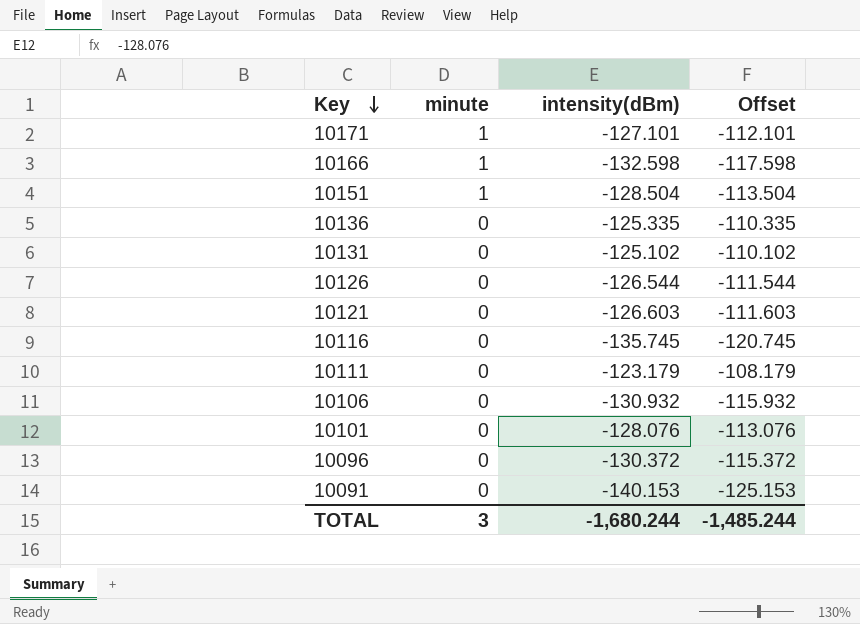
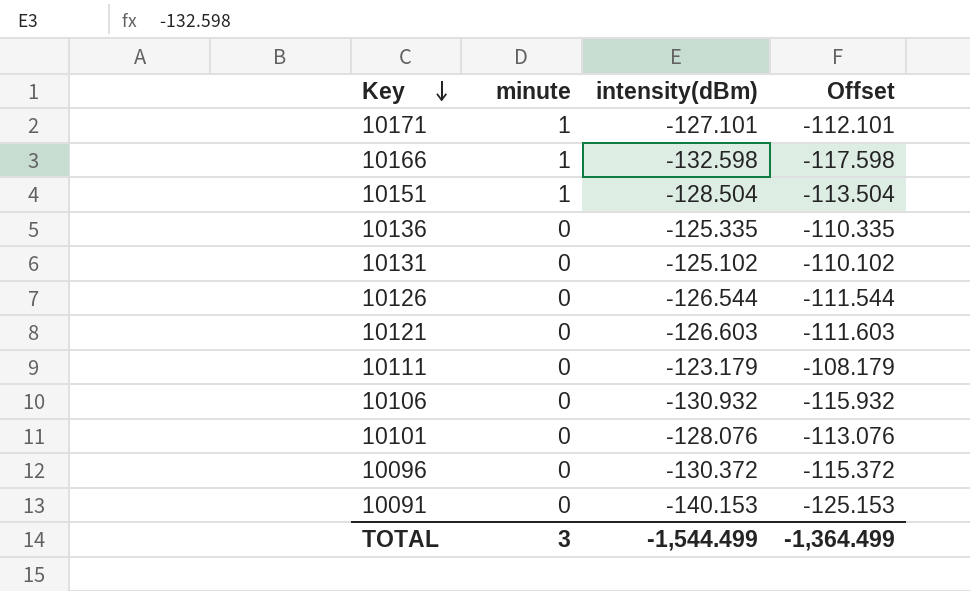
row 10116: 0 | -135.745 | -120.745 -> none
TOTAL | intensity(dBm): -1,680.244 -> -1,544.499
TOTAL | Offset: -1,485.244 -> -1,364.499

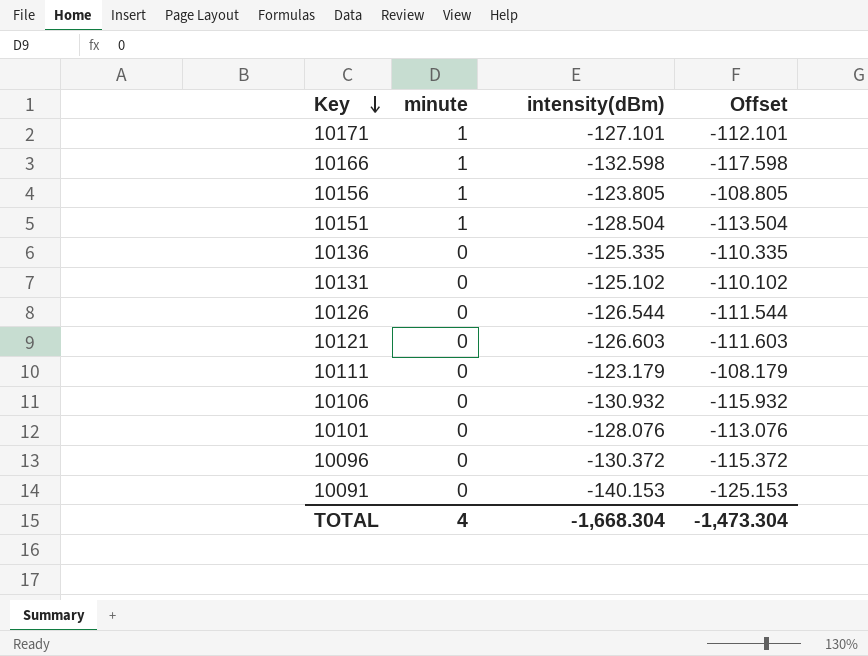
row 10156: none -> 1 | -123.805 | -108.805
TOTAL | minute: 3 -> 4
TOTAL | intensity(dBm): -1,544.499 -> -1,668.304
TOTAL | Offset: -1,364.499 -> -1,473.304

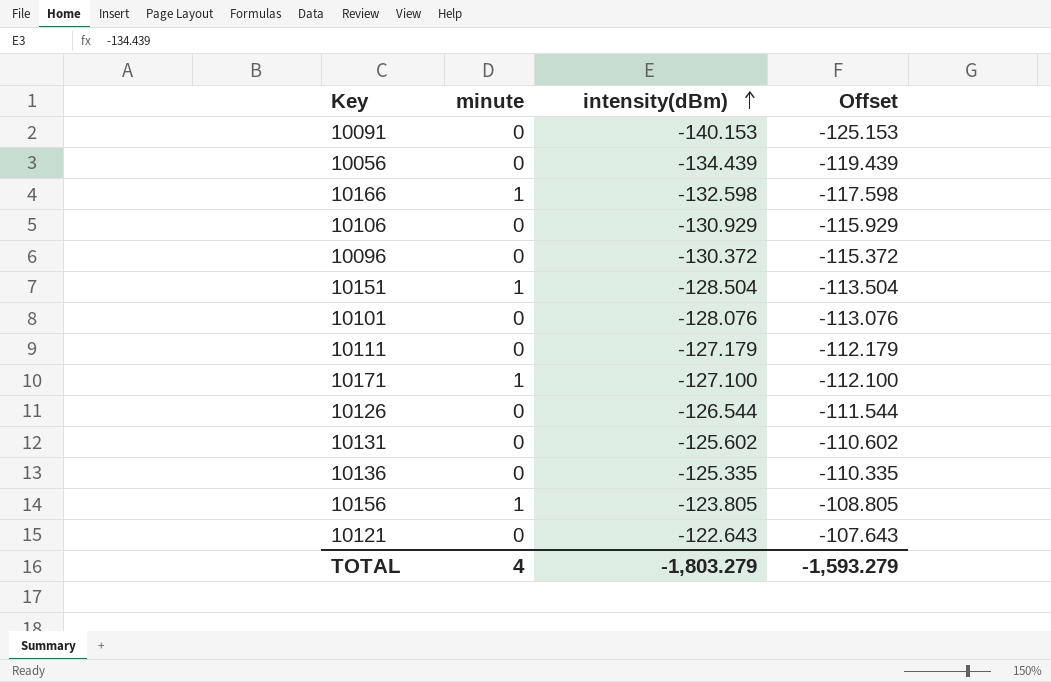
row order: Key descending -> intensity(dBm) ascending
row 10056: none -> 0 | -134.439 | -119.439
10106 | intensity(dBm): -130.932 -> -130.929
10106 | Offset: -115.932 -> -115.929
10111 | intensity(dBm): -123.179 -> -127.179
10111 | Offset: -108.179 -> -112.179
10171 | intensity(dBm): -127.101 -> -127.100
10171 | Offset: -112.101 -> -112.100
10131 | intensity(dBm): -125.102 -> -125.602
10131 | Offset: -110.102 -> -110.602
10121 | intensity(dBm): -126.603 -> -122.643
10121 | Offset: -111.603 -> -107.643
TOTAL | intensity(dBm): -1,668.304 -> -1,803.279
TOTAL | Offset: -1,473.304 -> -1,593.279

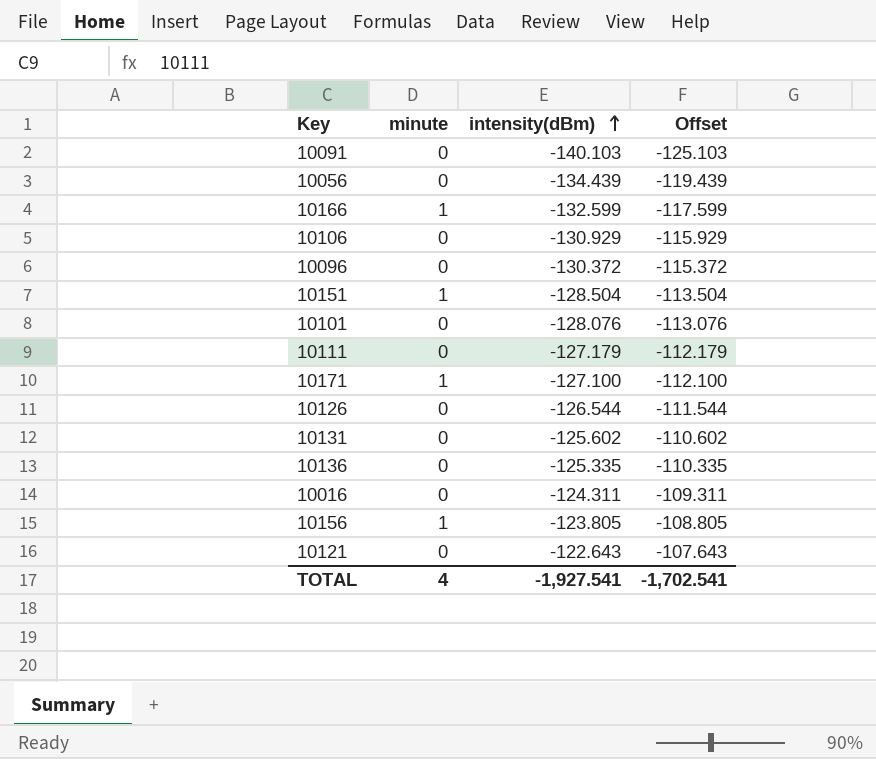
10091 | intensity(dBm): -140.153 -> -140.103
10091 | Offset: -125.153 -> -125.103
10166 | intensity(dBm): -132.598 -> -132.599
10166 | Offset: -117.598 -> -117.599
row 10016: none -> 0 | -124.311 | -109.311
TOTAL | intensity(dBm): -1,803.279 -> -1,927.541
TOTAL | Offset: -1,593.279 -> -1,702.541

